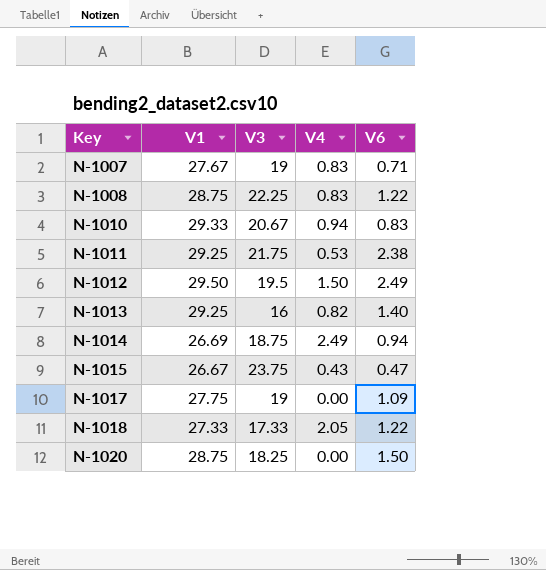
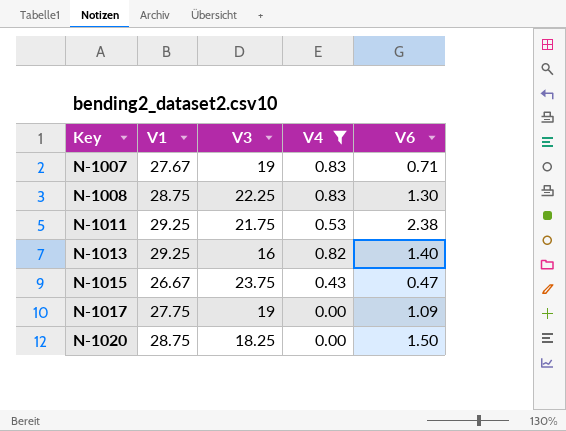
filter: none -> V4 <= 0.83
N-1008 | V6: 1.22 -> 1.30

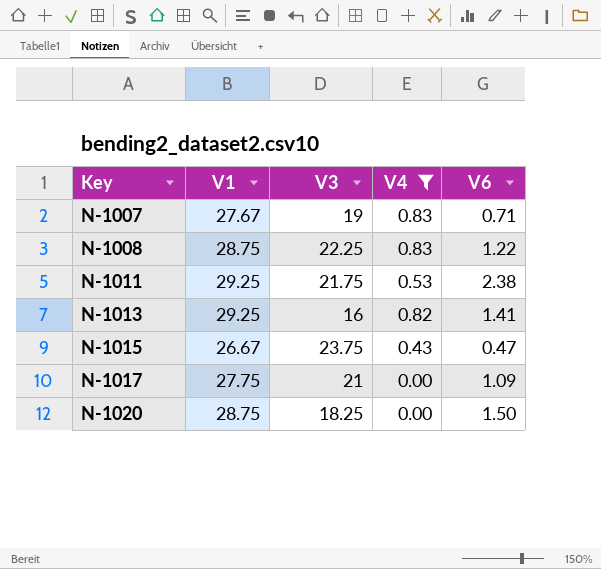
N-1008 | V6: 1.30 -> 1.22
N-1013 | V6: 1.40 -> 1.41
N-1017 | V3: 19 -> 21

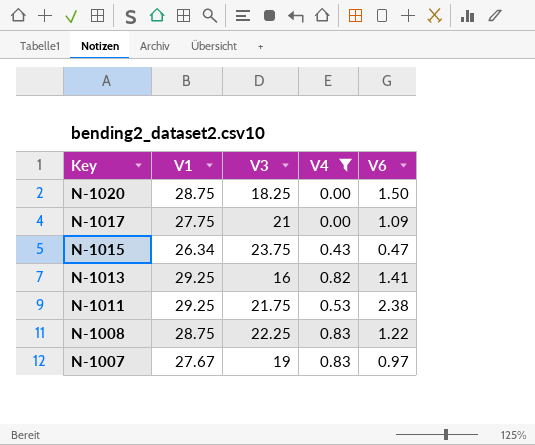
row order: Key ascending -> Key descending
N-1015 | V1: 26.67 -> 26.34
N-1007 | V6: 0.71 -> 0.97

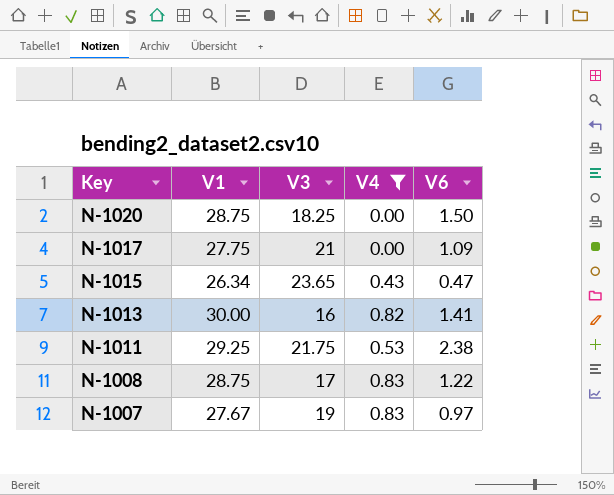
N-1015 | V3: 23.75 -> 23.65
N-1013 | V1: 29.25 -> 30.00
N-1008 | V3: 22.25 -> 17

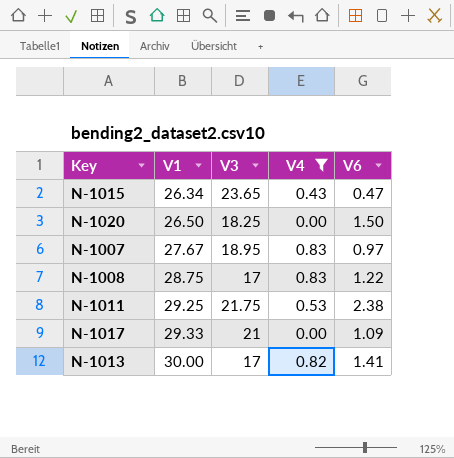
row order: Key descending -> V1 ascending
N-1020 | V1: 28.75 -> 26.50
N-1007 | V3: 19 -> 18.95
N-1017 | V1: 27.75 -> 29.33
N-1013 | V3: 16 -> 17

